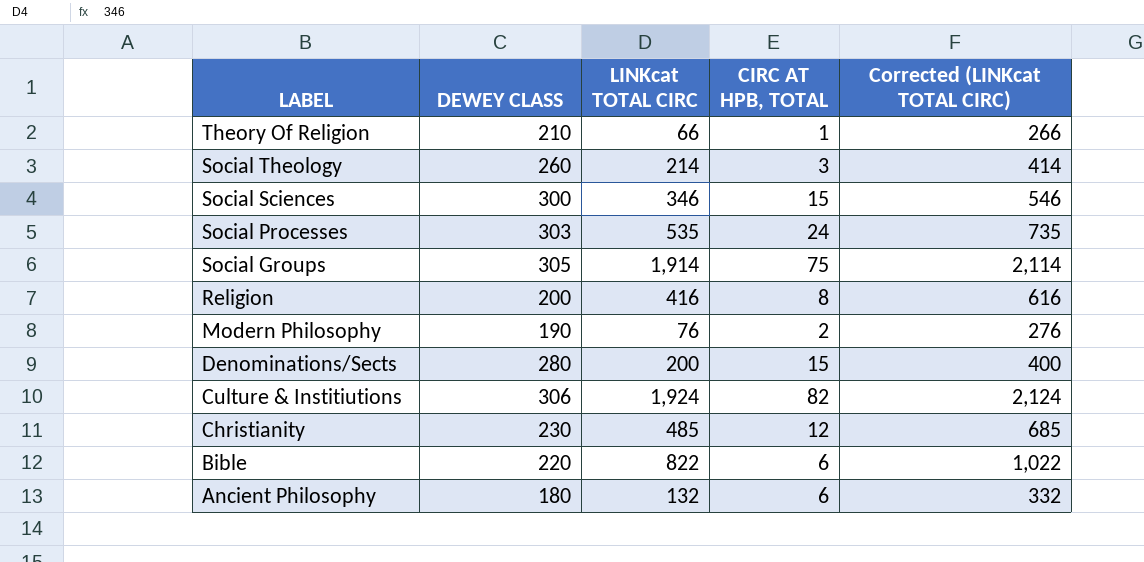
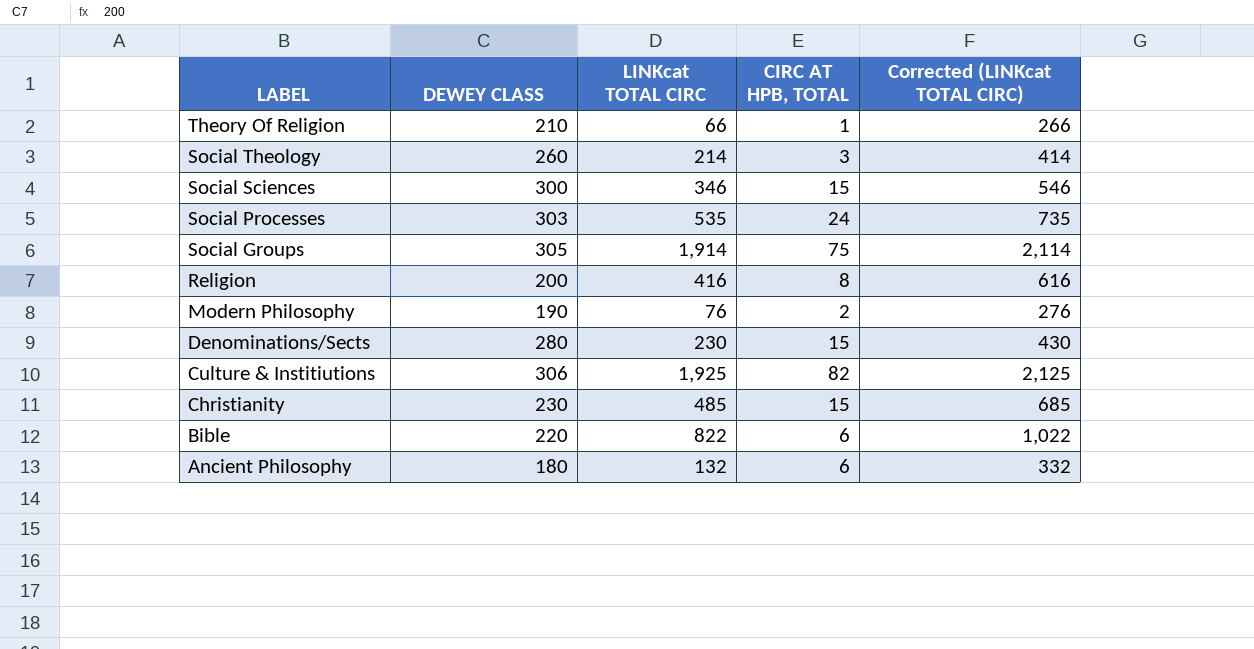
Denominations/Sects | LINKcat TOTAL CIRC: 200 -> 230
Denominations/Sects | Corrected (LINKcat TOTAL CIRC): 400 -> 430
Culture & Institiutions | LINKcat TOTAL CIRC: 1,924 -> 1,925
Culture & Institiutions | Corrected (LINKcat TOTAL CIRC): 2,124 -> 2,125
Christianity | CIRC AT HPB, TOTAL: 12 -> 15

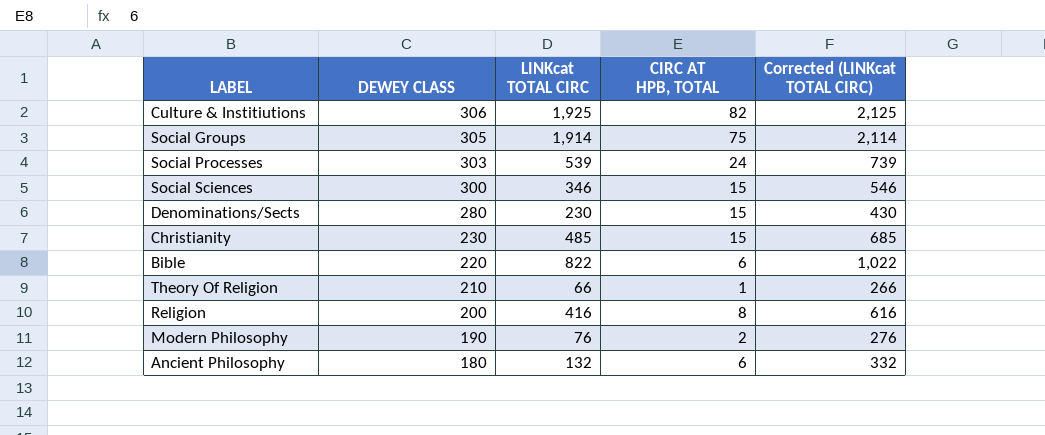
row order: LABEL descending -> DEWEY CLASS descending
row Social Theology: 260 | 214 | 3 | 414 -> none
Social Processes | LINKcat TOTAL CIRC: 535 -> 539
Social Processes | Corrected (LINKcat TOTAL CIRC): 735 -> 739

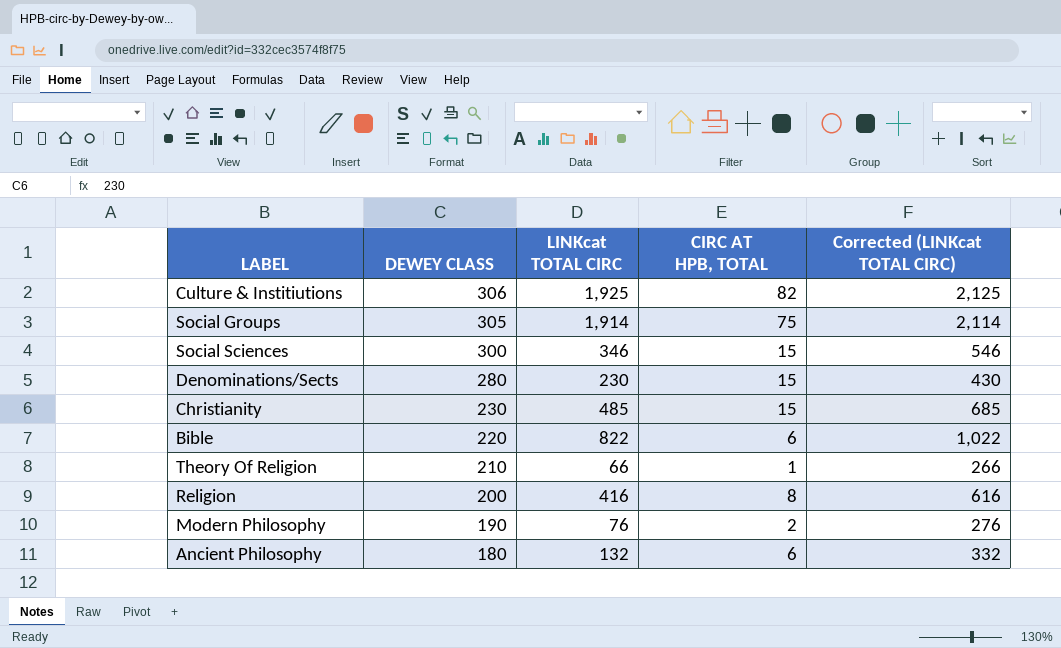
row Social Processes: 303 | 539 | 24 | 739 -> none

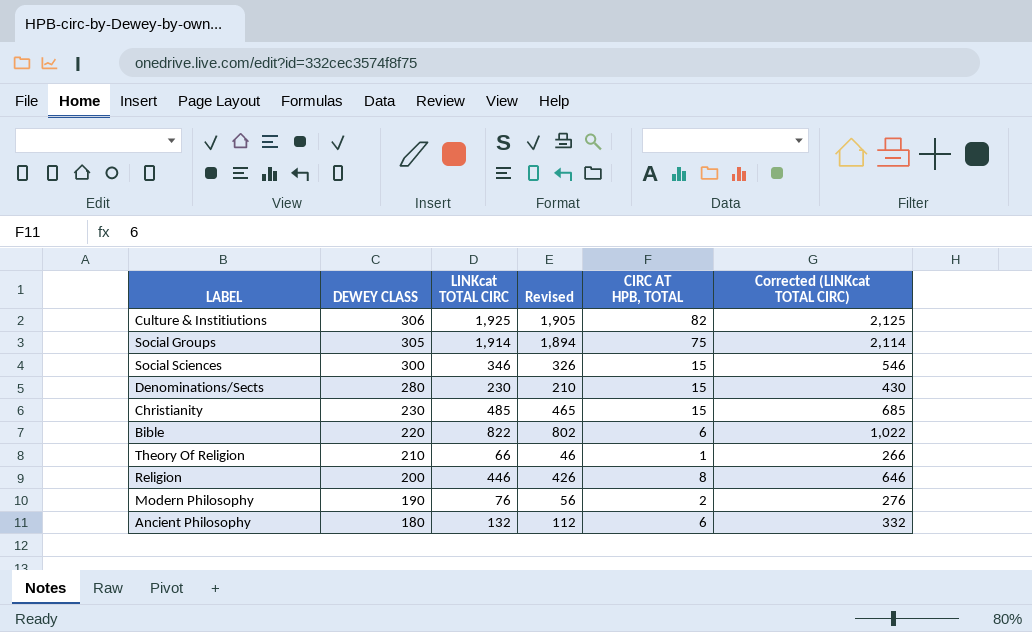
column Revised | formula: none -> [LINKcat TOTAL CIRC] - 20
Religion | LINKcat TOTAL CIRC: 416 -> 446
Religion | Corrected (LINKcat TOTAL CIRC): 616 -> 646

